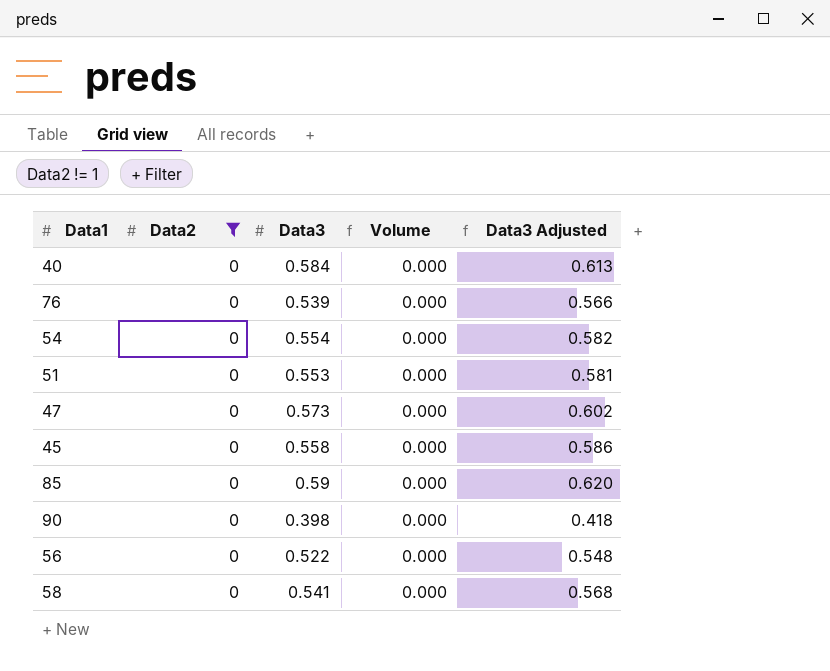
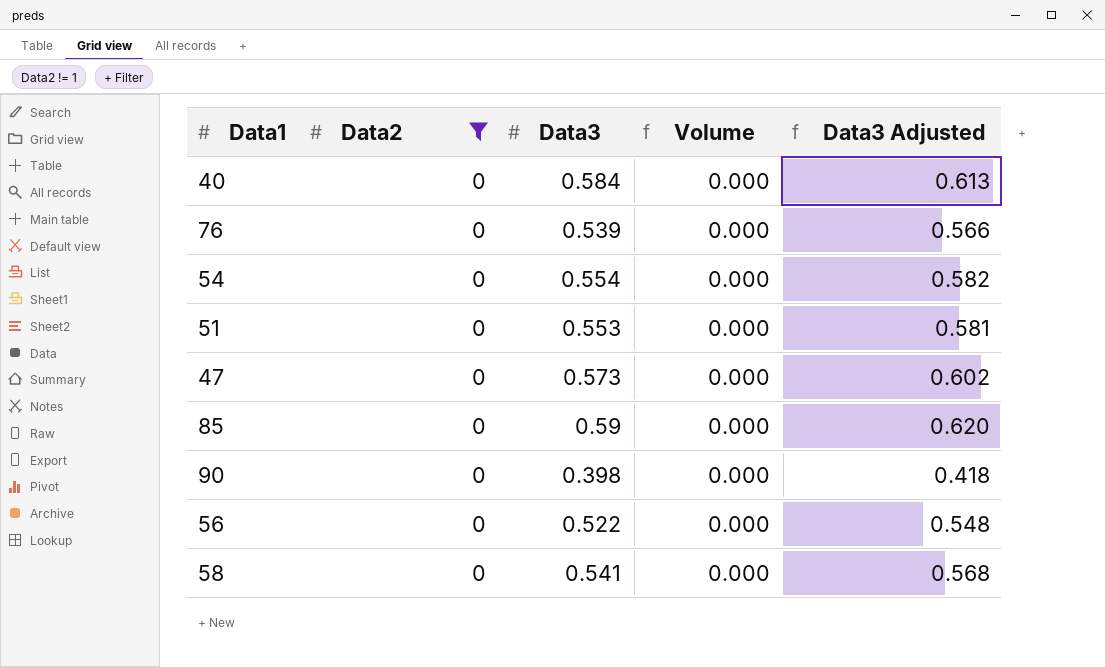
row 45: 0 | 0.558 | 0.000 | 0.586 -> none

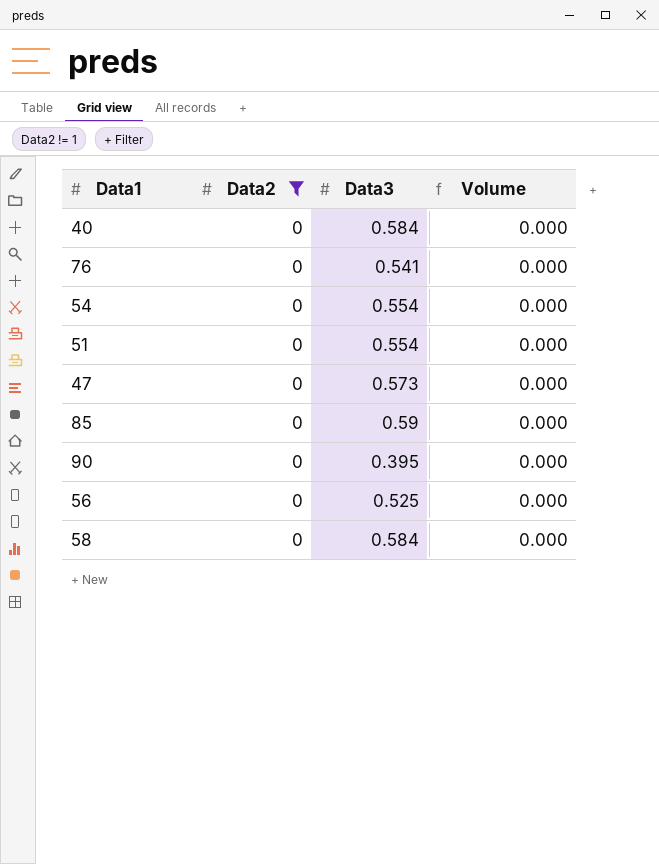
column Data3 Adjusted | formula: [Data3] * 1.05 -> none
76 | Data3: 0.539 -> 0.541
51 | Data3: 0.553 -> 0.554
90 | Data3: 0.398 -> 0.395
56 | Data3: 0.522 -> 0.525
58 | Data3: 0.541 -> 0.584

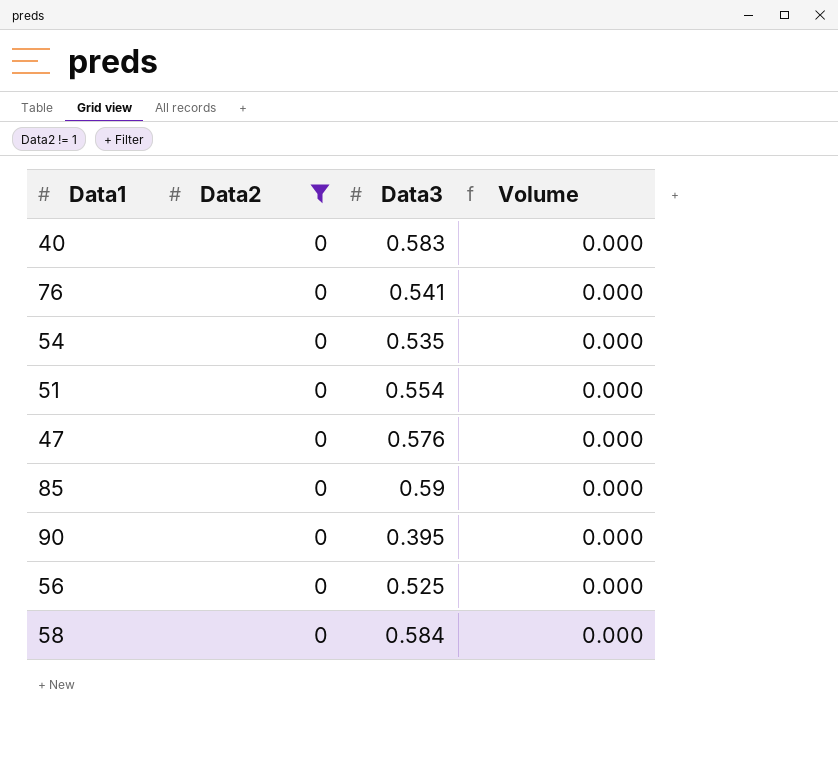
40 | Data3: 0.584 -> 0.583
54 | Data3: 0.554 -> 0.535
47 | Data3: 0.573 -> 0.576

